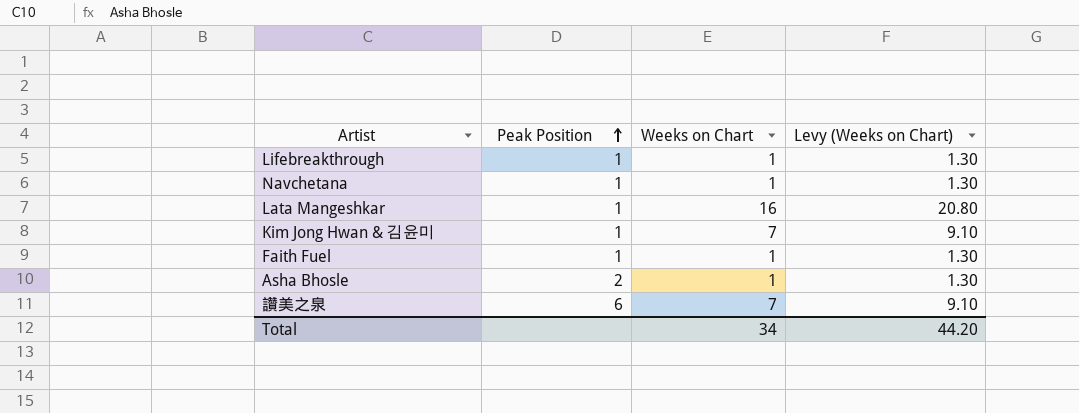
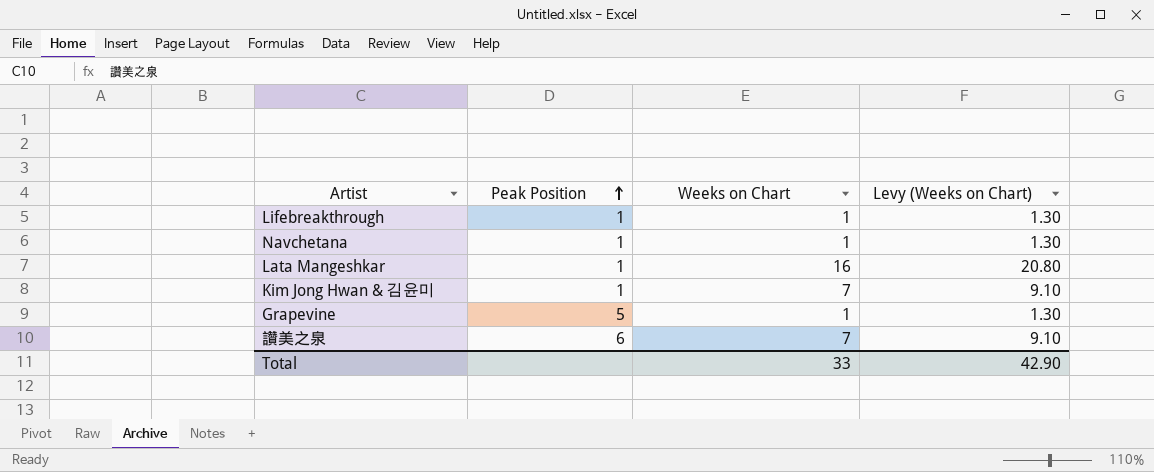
row Faith Fuel: 1 | 1 | 1.30 -> none
row Asha Bhosle: 2 | 1 | 1.30 -> none
row Grapevine: none -> 5 | 1 | 1.30
Total | Weeks on Chart: 34 -> 33
Total | Levy (Weeks on Chart): 44.20 -> 42.90

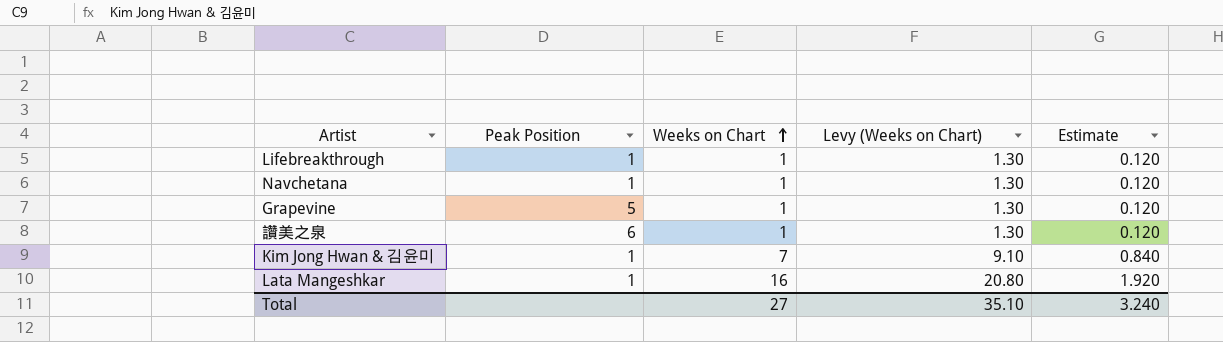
row order: Peak Position ascending -> Weeks on Chart ascending
column Estimate | formula: none -> [Weeks on Chart] * 0.12
讚美之泉 | Weeks on Chart: 7 -> 1
讚美之泉 | Levy (Weeks on Chart): 9.10 -> 1.30
Total | Weeks on Chart: 33 -> 27
Total | Levy (Weeks on Chart): 42.90 -> 35.10

